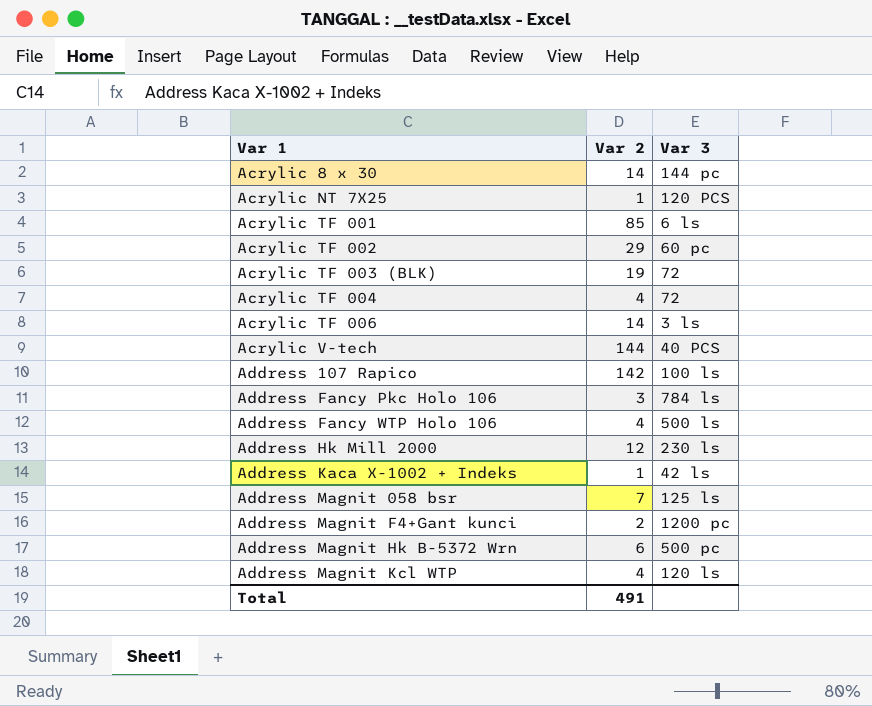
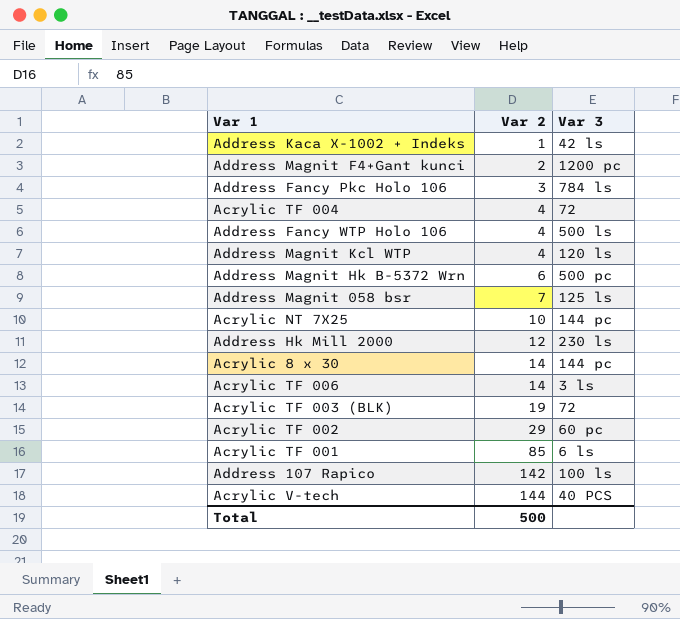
row order: Var 1 ascending -> Var 2 ascending
Acrylic NT 7X25 | Var 2: 1 -> 10
Acrylic NT 7X25 | Var 3: 120 PCS -> 144 pc
Total | Var 2: 491 -> 500

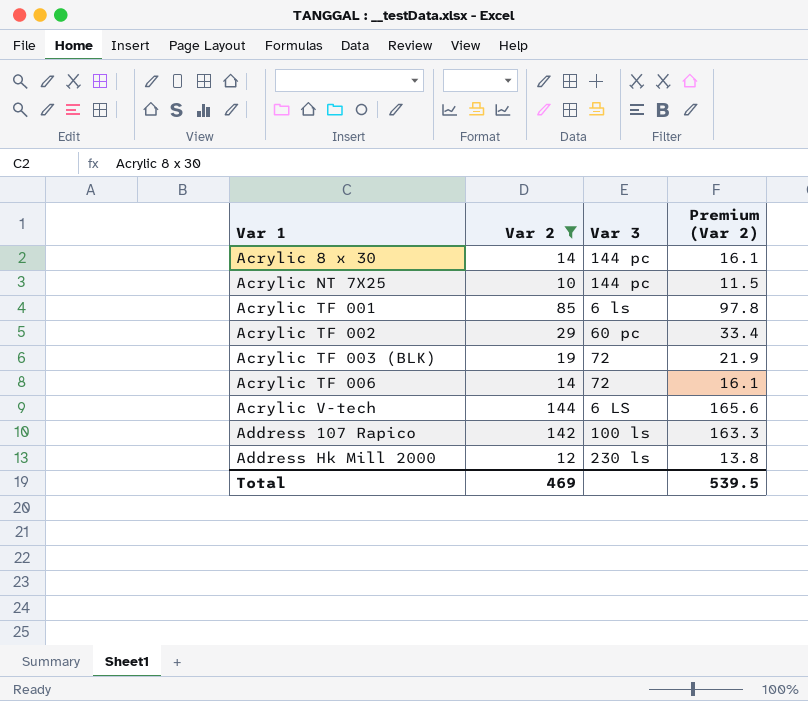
filter: none -> Var 2 >= 10
row order: Var 2 ascending -> Var 1 ascending
column Premium (Var 2) | formula: none -> [Var 2] * 1.15
Acrylic TF 006 | Var 3: 3 ls -> 72
Acrylic V-tech | Var 3: 40 PCS -> 6 LS
Total | Var 2: 500 -> 469

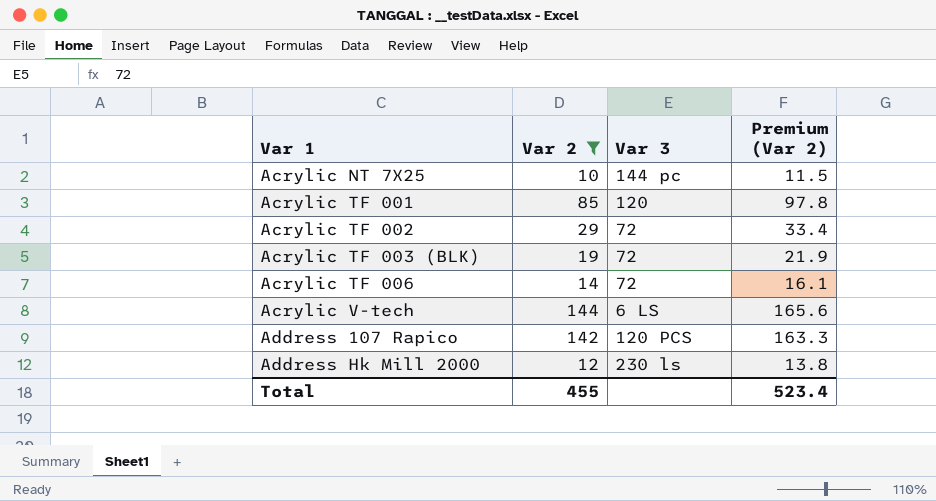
row Acrylic 8 x 30: 14 | 144 pc | 16.1 -> none
Acrylic TF 001 | Var 3: 6 ls -> 120
Acrylic TF 002 | Var 3: 60 pc -> 72
Address 107 Rapico | Var 3: 100 ls -> 120 PCS
Total | Var 2: 469 -> 455
Total | Premium (Var 2): 539.5 -> 523.4

